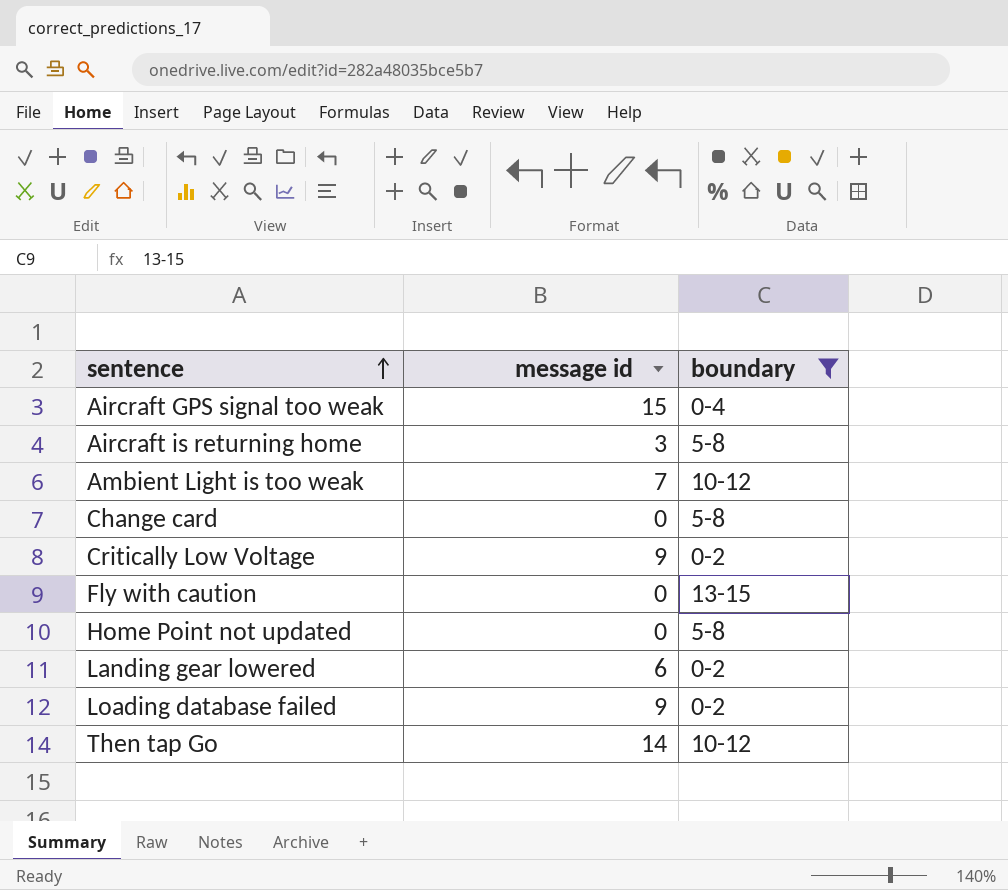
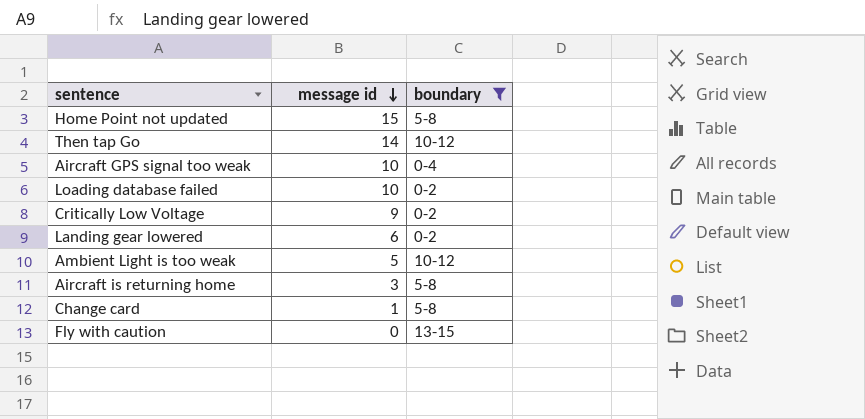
row order: sentence ascending -> message id descending
Home Point not updated | message id: 0 -> 15
Aircraft GPS signal too weak | message id: 15 -> 10
Loading database failed | message id: 9 -> 10
Ambient Light is too weak | message id: 7 -> 5
Change card | message id: 0 -> 1

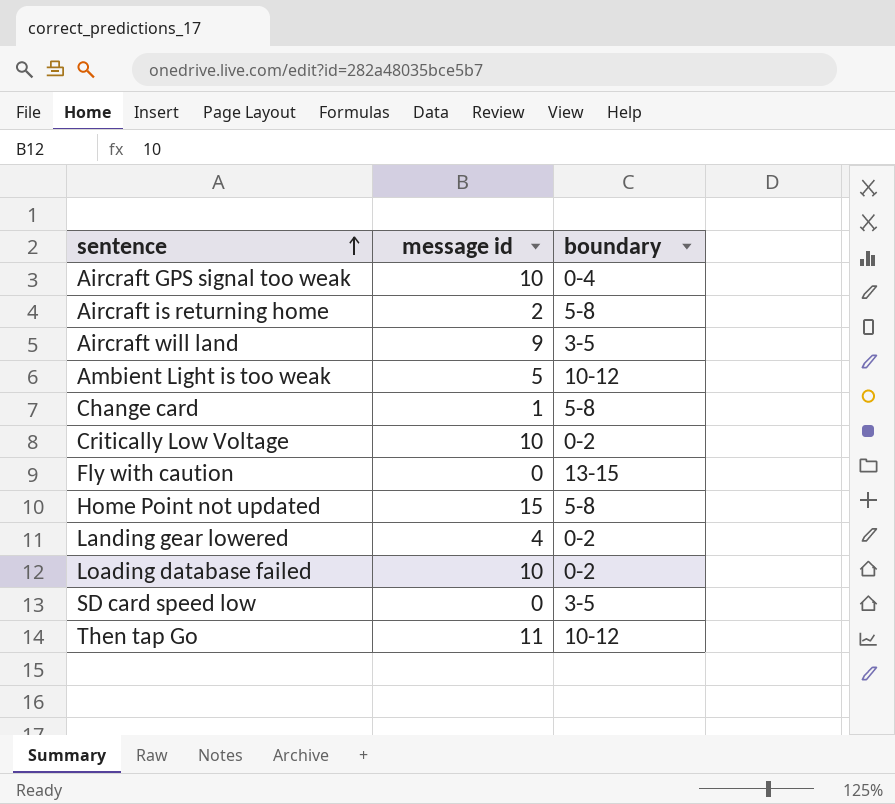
filter: boundary != 3-5 -> none
row order: message id descending -> sentence ascending
Aircraft is returning home | message id: 3 -> 2
Critically Low Voltage | message id: 9 -> 10
Landing gear lowered | message id: 6 -> 4
Then tap Go | message id: 14 -> 11

